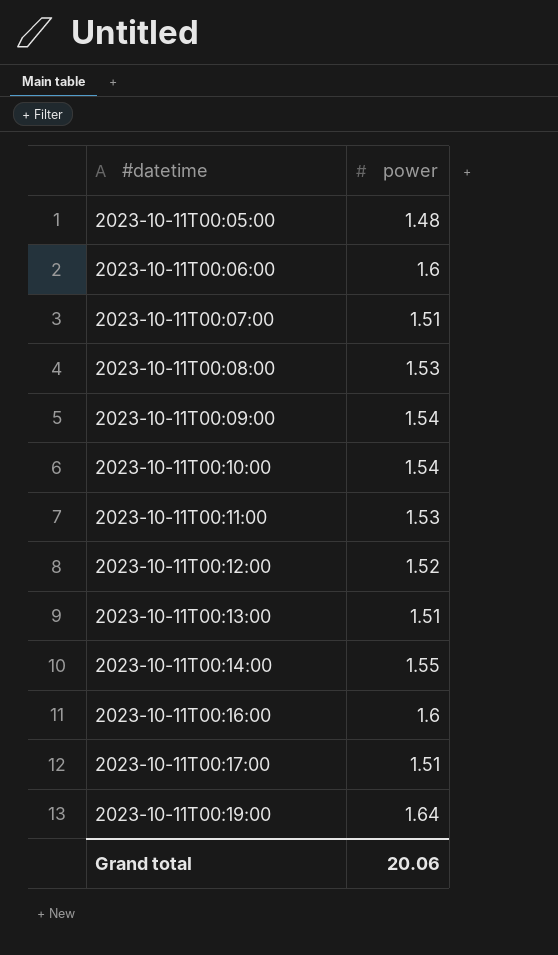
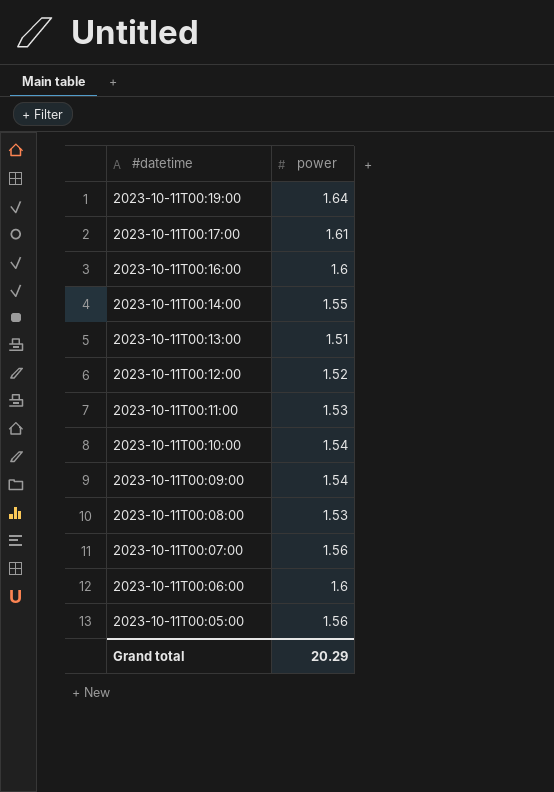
row order: #datetime ascending -> #datetime descending
2023-10-11T00:17:00 | power: 1.51 -> 1.61
2023-10-11T00:07:00 | power: 1.51 -> 1.56
2023-10-11T00:05:00 | power: 1.48 -> 1.56
Grand total | power: 20.06 -> 20.29

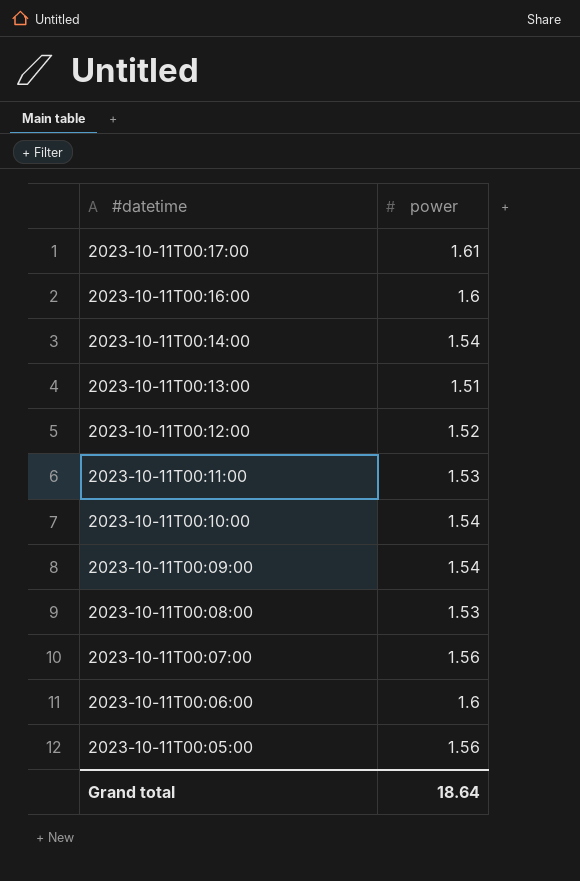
row 2023-10-11T00:19:00: 1.64 -> none
2023-10-11T00:14:00 | power: 1.55 -> 1.54
Grand total | power: 20.29 -> 18.64

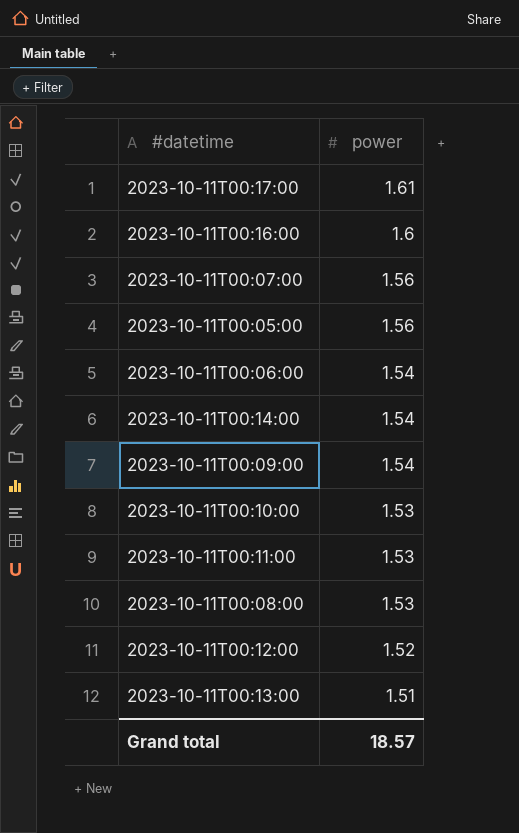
row order: #datetime descending -> power descending
2023-10-11T00:06:00 | power: 1.6 -> 1.54
2023-10-11T00:10:00 | power: 1.54 -> 1.53
Grand total | power: 18.64 -> 18.57

